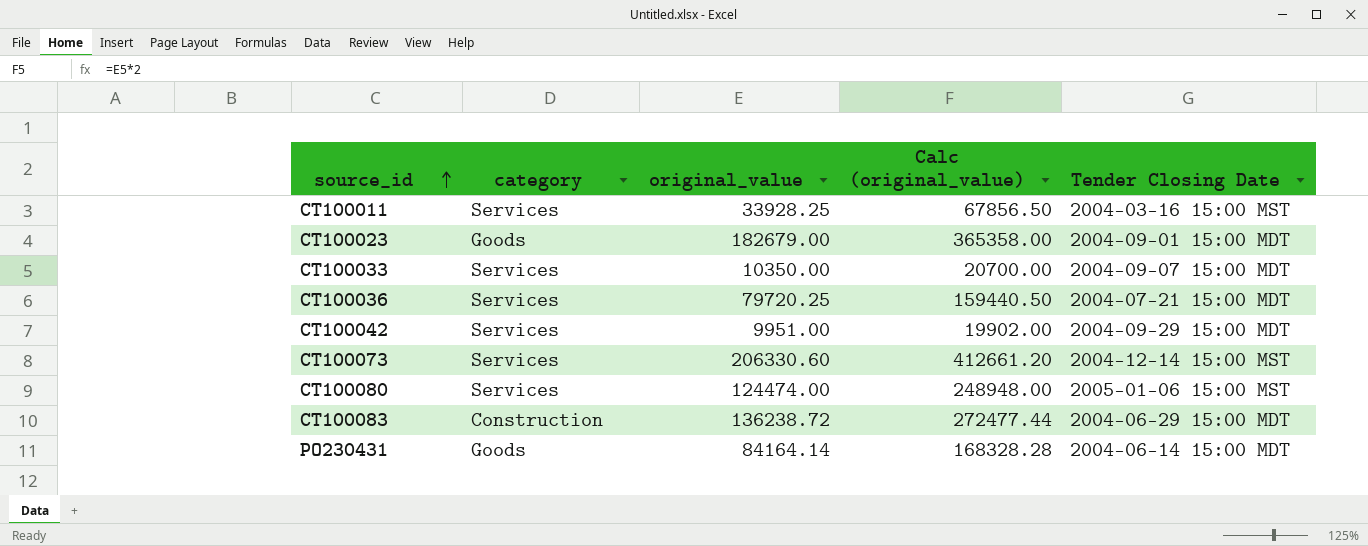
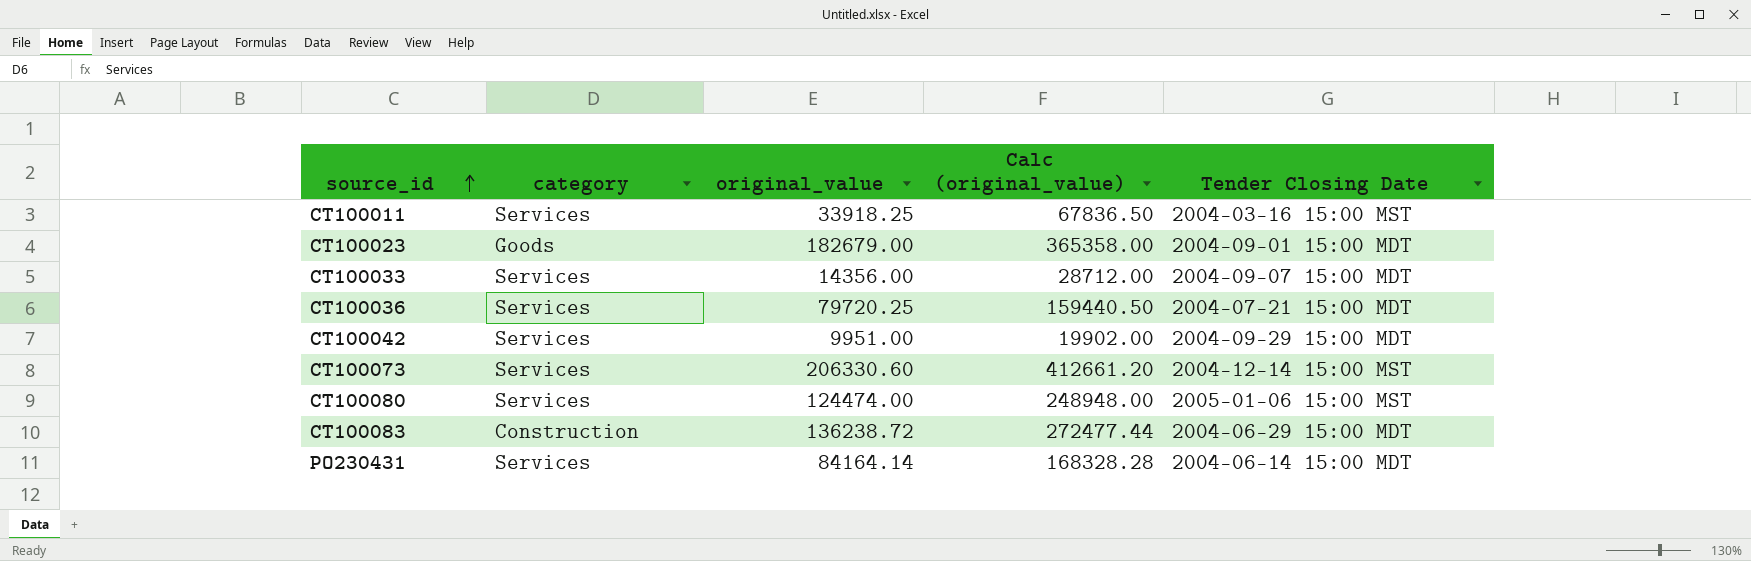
CT100011 | original_value: 33928.25 -> 33918.25
CT100011 | Calc (original_value): 67856.50 -> 67836.50
CT100033 | original_value: 10350.00 -> 14356.00
CT100033 | Calc (original_value): 20700.00 -> 28712.00
PO230431 | category: Goods -> Services

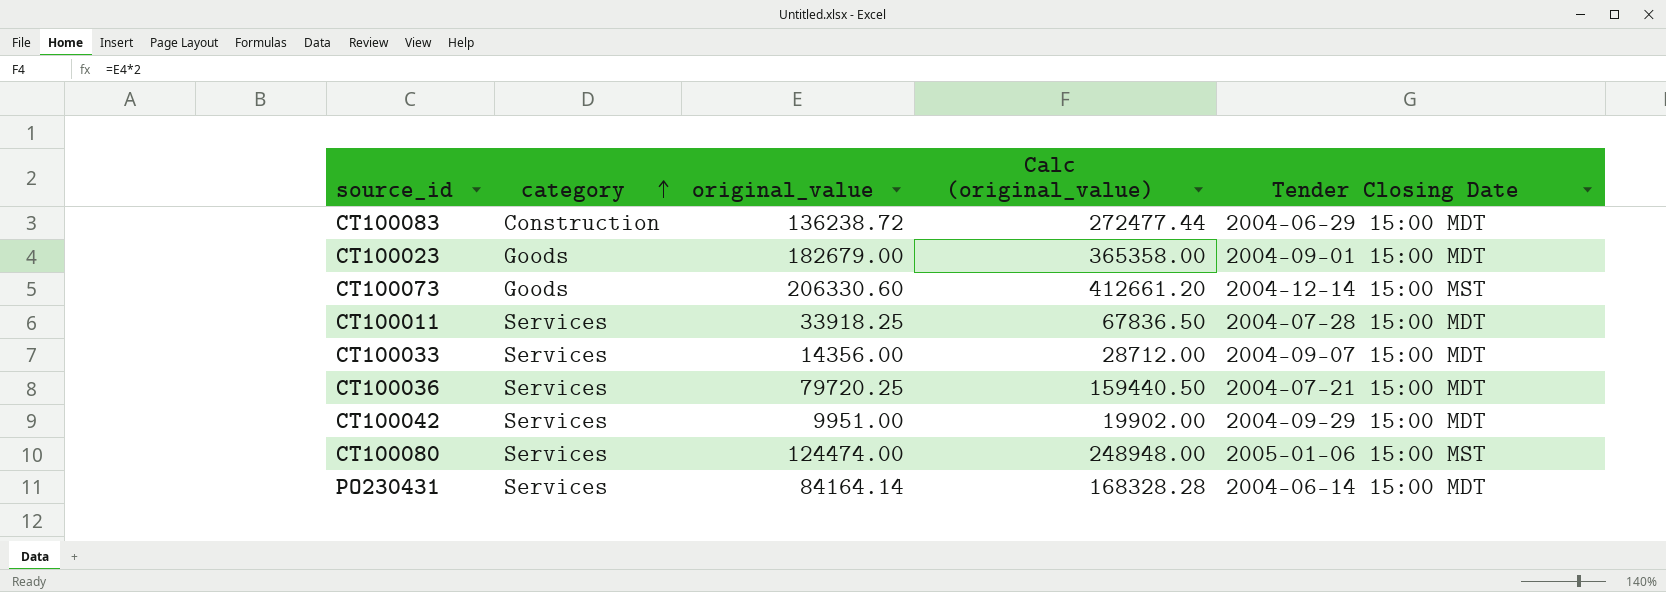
row order: source_id ascending -> category ascending
CT100073 | category: Services -> Goods
CT100011 | Tender Closing Date: 2004-03-16 15:00 MST -> 2004-07-28 15:00 MDT

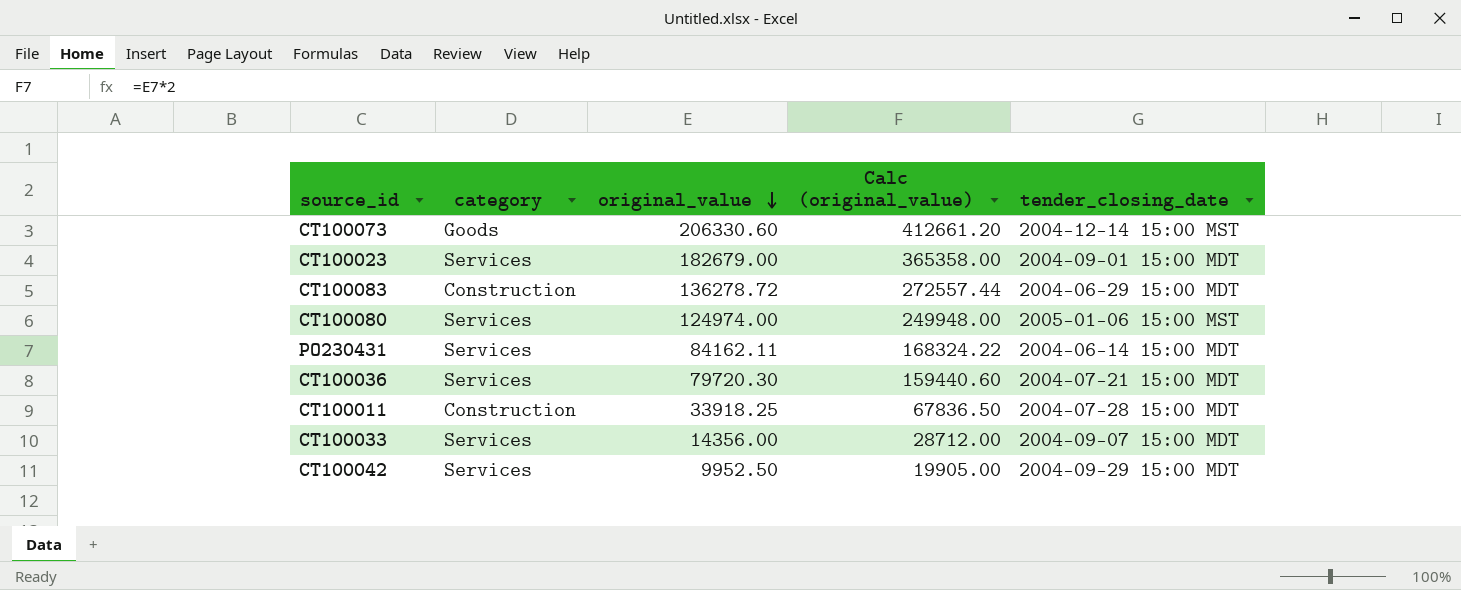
row order: category ascending -> original_value descending
column name: Tender Closing Date -> tender_closing_date
CT100023 | category: Goods -> Services
CT100083 | original_value: 136238.72 -> 136278.72
CT100083 | Calc (original_value): 272477.44 -> 272557.44
CT100080 | original_value: 124474.00 -> 124974.00
CT100080 | Calc (original_value): 248948.00 -> 249948.00
PO230431 | original_value: 84164.14 -> 84162.11
PO230431 | Calc (original_value): 168328.28 -> 168324.22
CT100036 | original_value: 79720.25 -> 79720.30
CT100036 | Calc (original_value): 159440.50 -> 159440.60
CT100011 | category: Services -> Construction
CT100042 | original_value: 9951.00 -> 9952.50
CT100042 | Calc (original_value): 19902.00 -> 19905.00

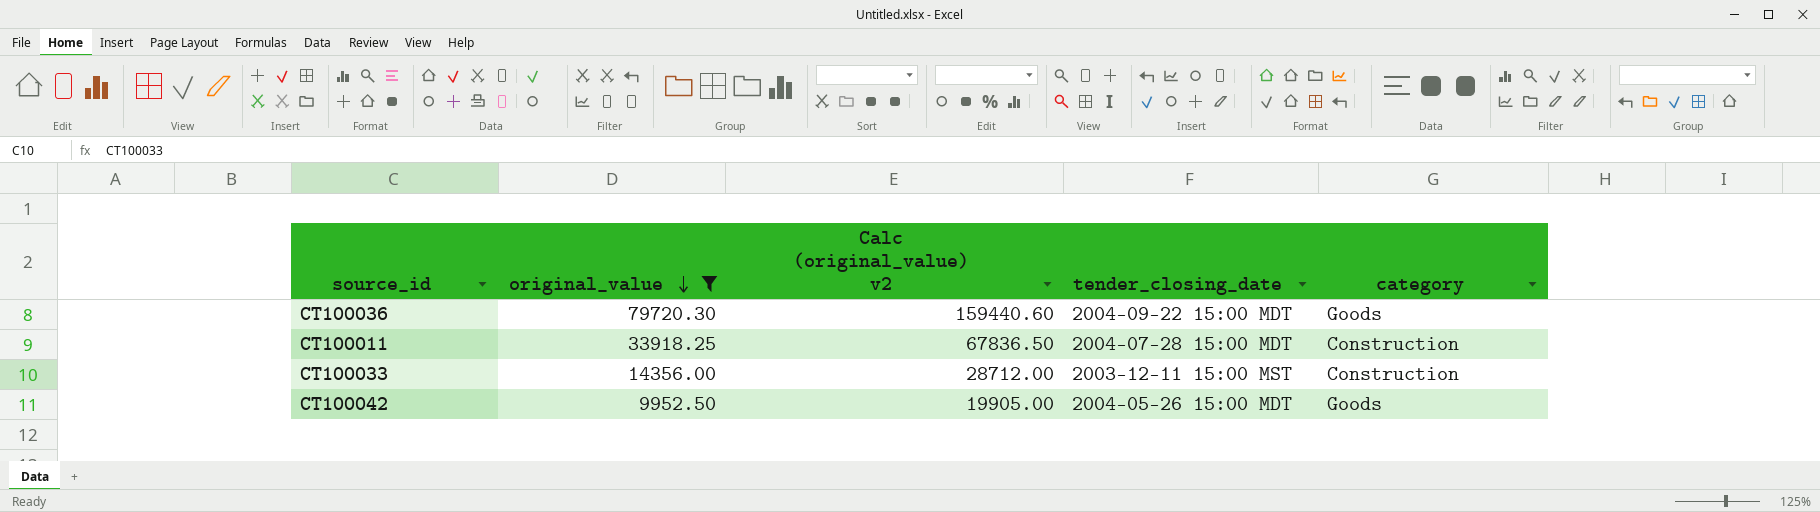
filter: none -> original_value <= 79720.30
column name: Calc (original_value) -> Calc (original_value) v2
column category | position: 2 -> 5
CT100036 | tender_closing_date: 2004-07-21 15:00 MDT -> 2004-09-22 15:00 MDT
CT100036 | category: Services -> Goods
CT100033 | tender_closing_date: 2004-09-07 15:00 MDT -> 2003-12-11 15:00 MST
CT100033 | category: Services -> Construction
CT100042 | tender_closing_date: 2004-09-29 15:00 MDT -> 2004-05-26 15:00 MDT
CT100042 | category: Services -> Goods

